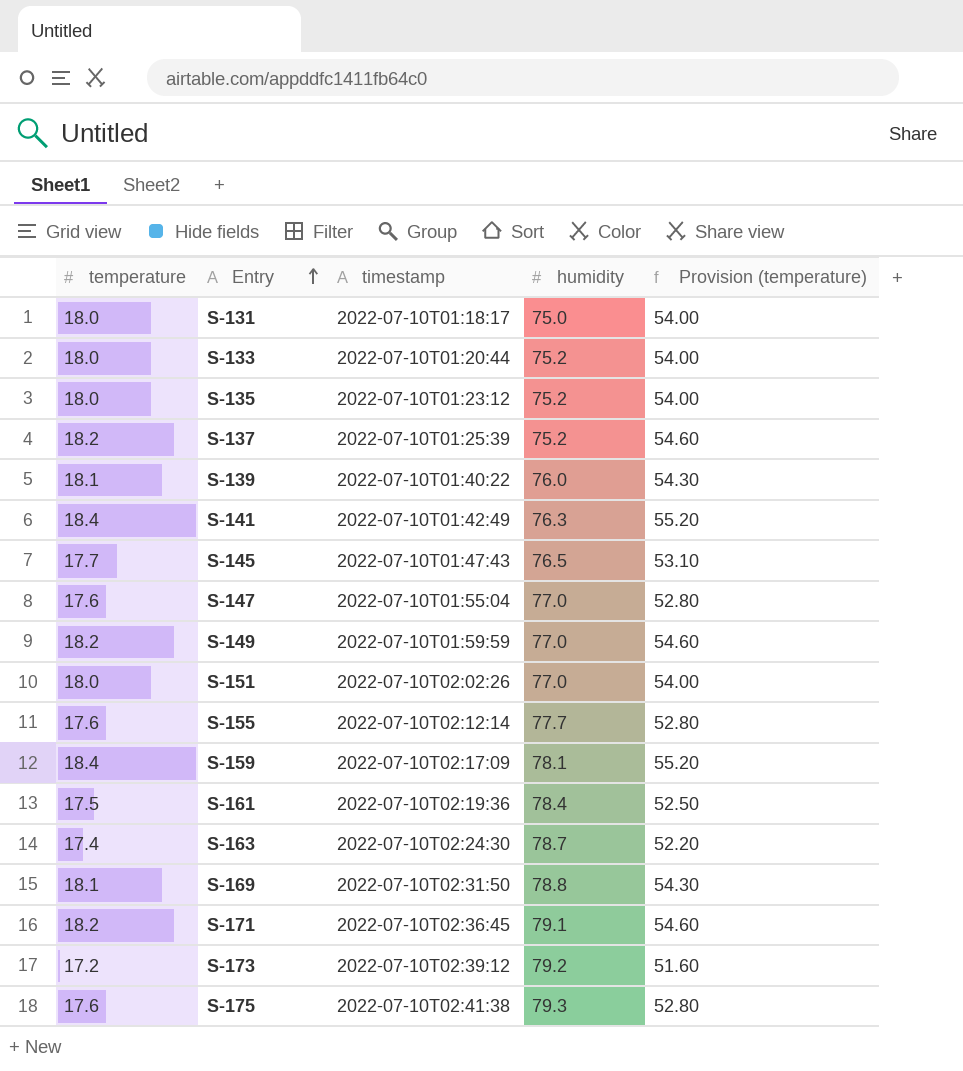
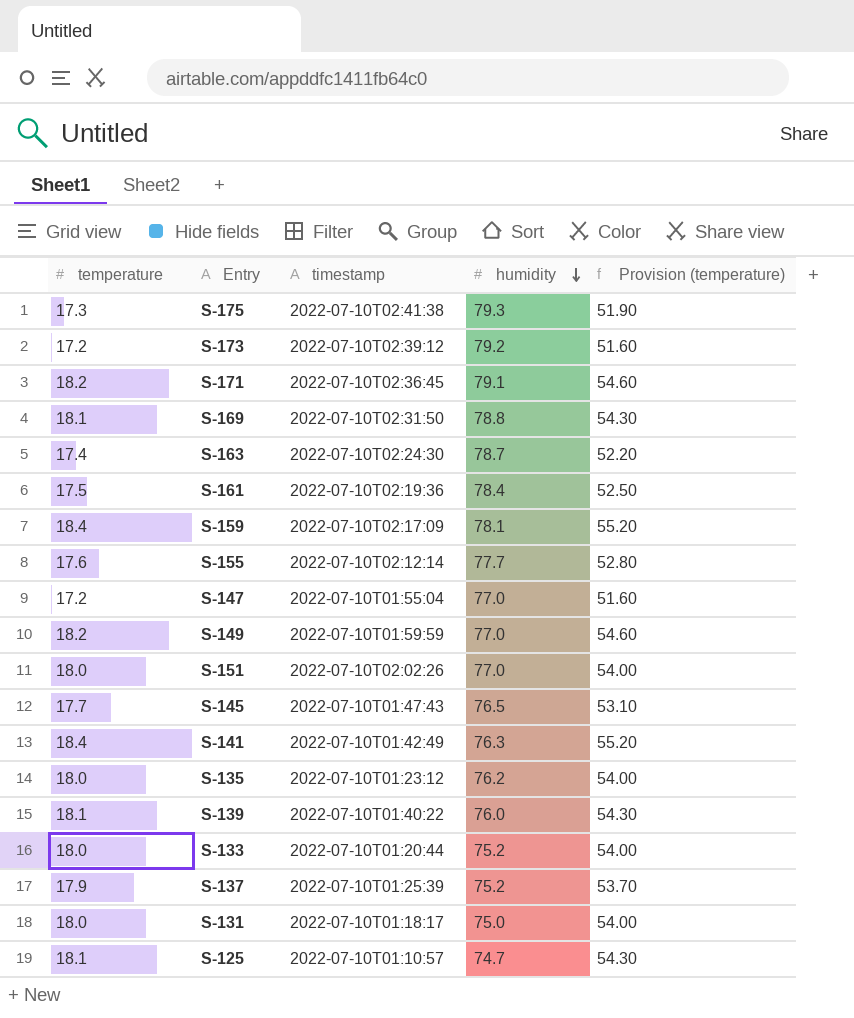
row order: Entry ascending -> humidity descending
S-175 | temperature: 17.6 -> 17.3
S-175 | Provision (temperature): 52.80 -> 51.90
S-147 | temperature: 17.6 -> 17.2
S-147 | Provision (temperature): 52.80 -> 51.60
S-135 | humidity: 75.2 -> 76.2
S-137 | temperature: 18.2 -> 17.9
S-137 | Provision (temperature): 54.60 -> 53.70
row S-125: none -> 18.1 | 2022-07-10T01:10:57 | 74.7 | 54.30

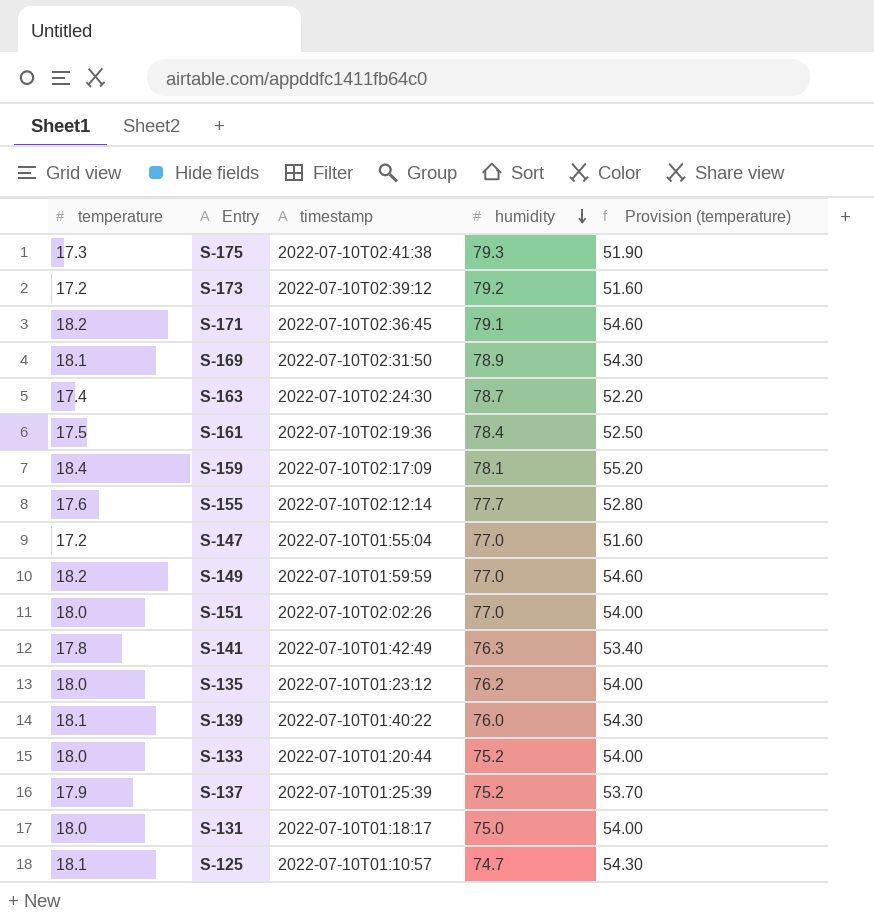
row S-145: 17.7 | 2022-07-10T01:47:43 | 76.5 | 53.10 -> none
S-169 | humidity: 78.8 -> 78.9
S-141 | temperature: 18.4 -> 17.8
S-141 | Provision (temperature): 55.20 -> 53.40

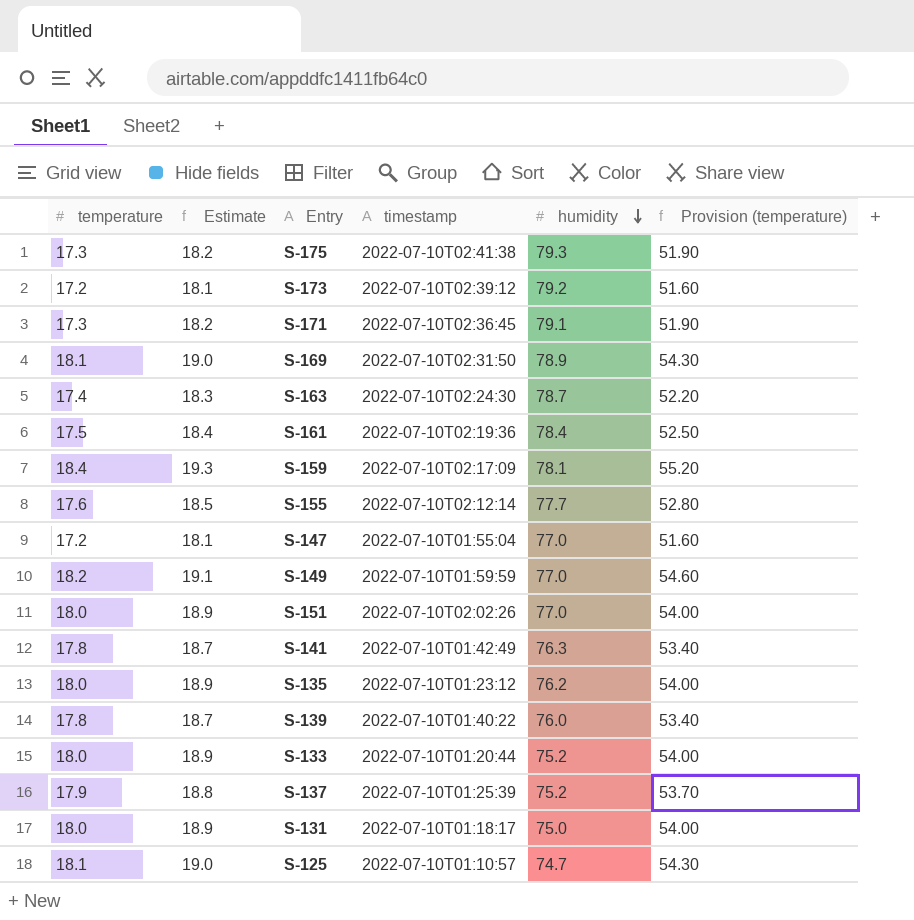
column Estimate | formula: none -> [temperature] * 1.05
S-171 | temperature: 18.2 -> 17.3
S-171 | Provision (temperature): 54.60 -> 51.90
S-139 | temperature: 18.1 -> 17.8
S-139 | Provision (temperature): 54.30 -> 53.40

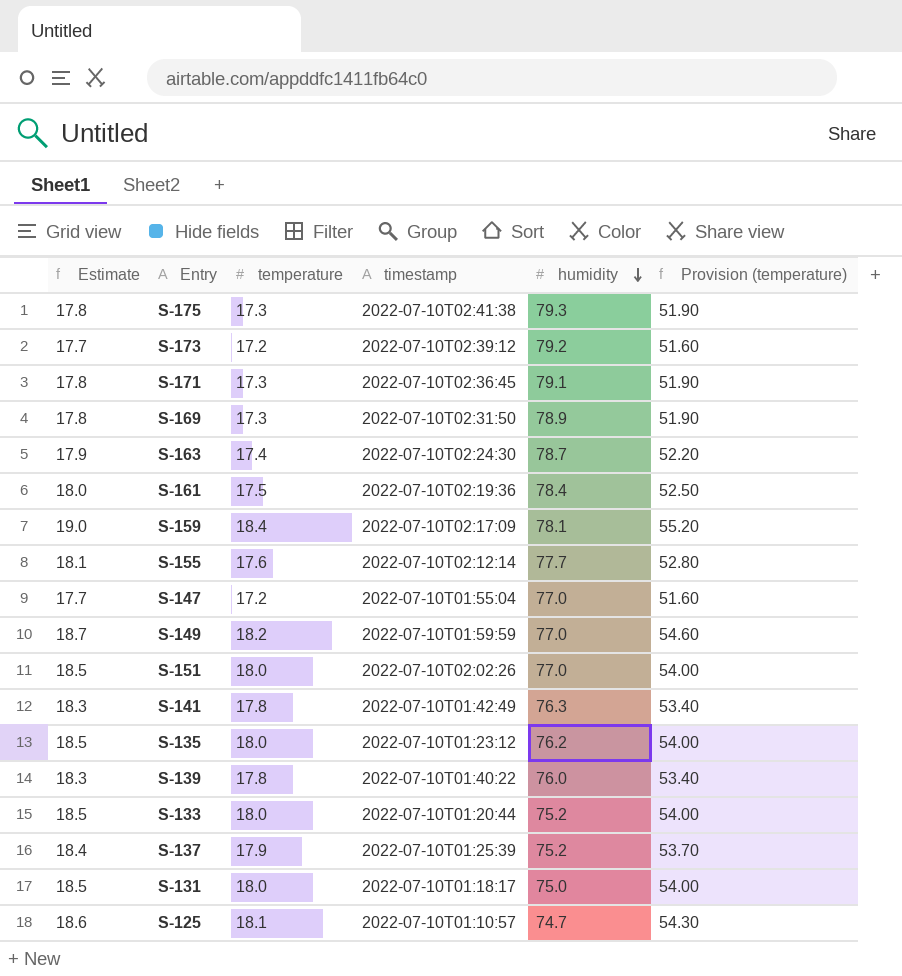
column Estimate | formula: [temperature] * 1.05 -> [temperature] * 1.03
column temperature | position: 1 -> 3
S-169 | temperature: 18.1 -> 17.3
S-169 | Provision (temperature): 54.30 -> 51.90

